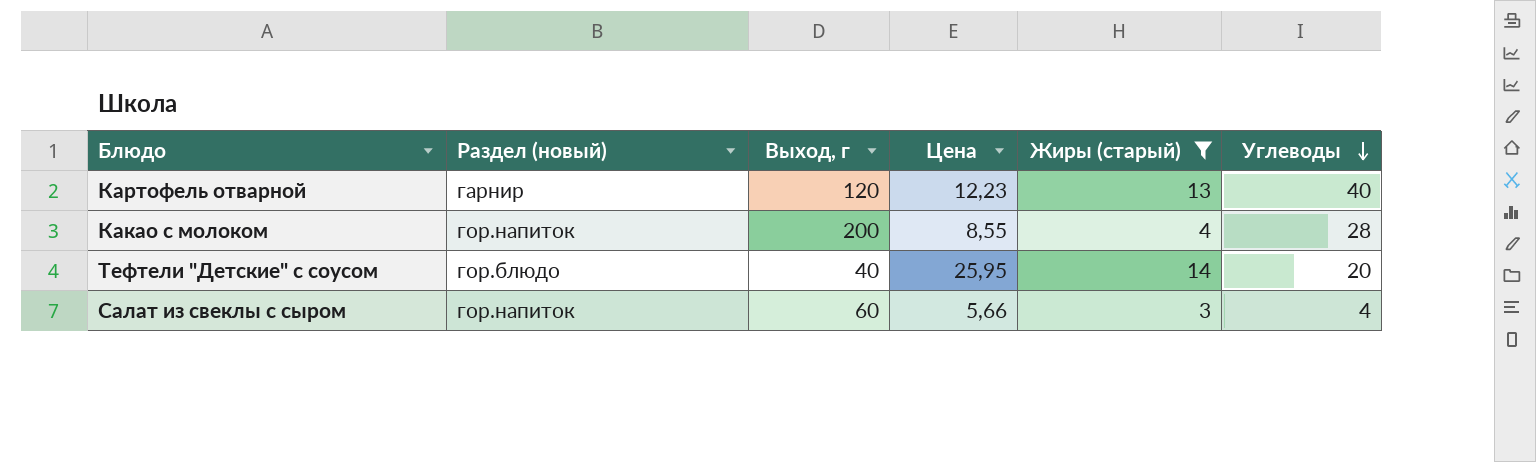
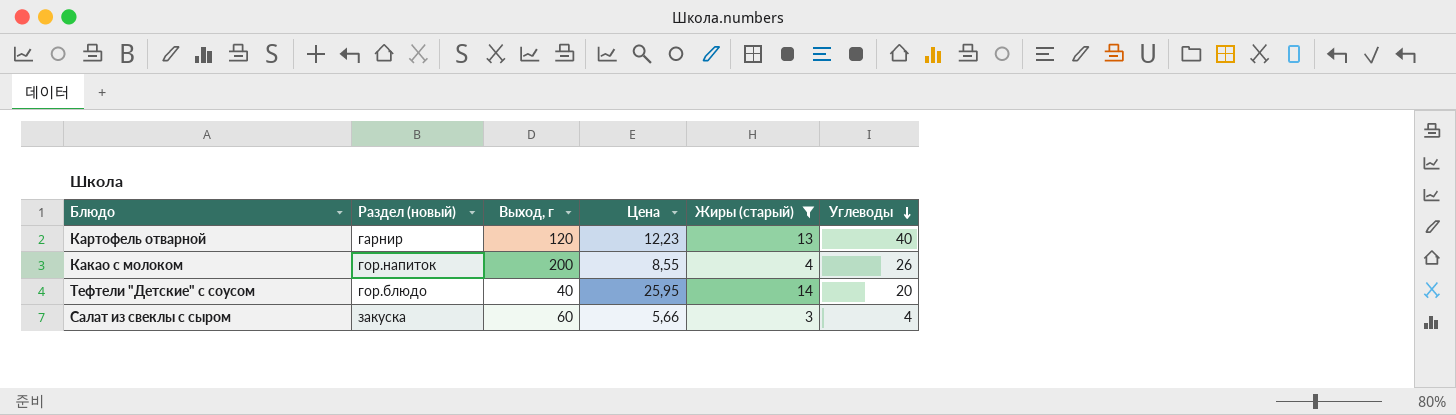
Какао с молоком | Углеводы: 28 -> 26
Салат из свеклы с сыром | Раздел (новый): гор.напиток -> закуска

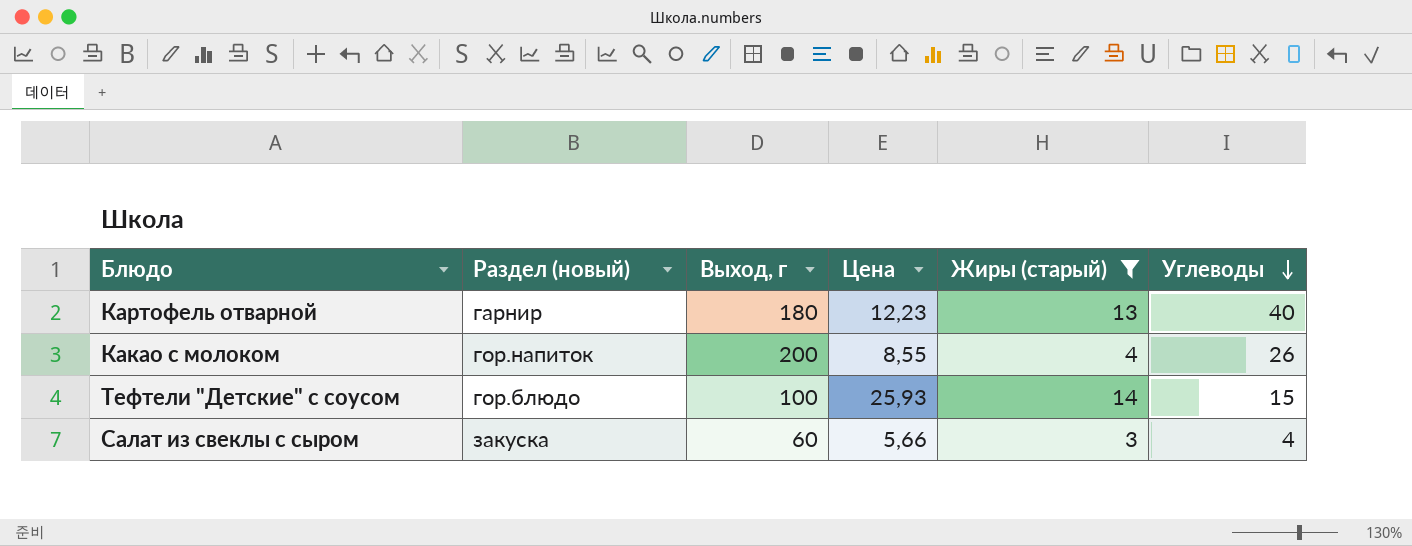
Картофель отварной | Выход, г: 120 -> 180
Тефтели "Детские" с соусом | Выход, г: 40 -> 100
Тефтели "Детские" с соусом | Цена: 25,95 -> 25,93
Тефтели "Детские" с соусом | Углеводы: 20 -> 15

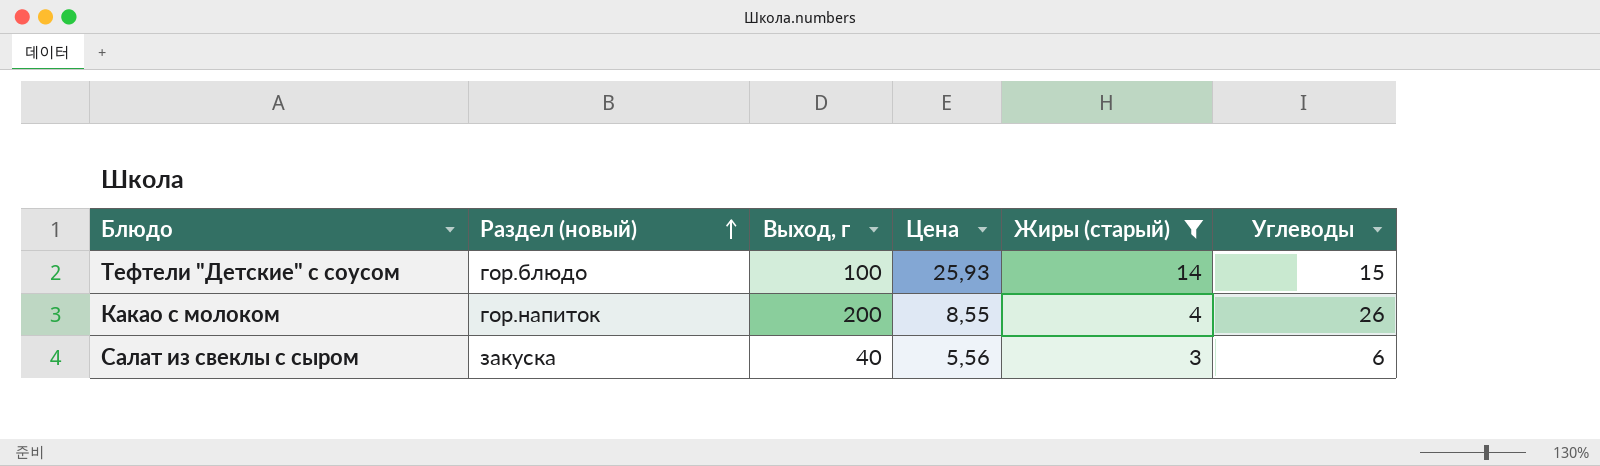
row order: Углеводы descending -> Раздел (новый) ascending
row Картофель отварной: гарнир | 180 | 12,23 | 13 | 40 -> none
Салат из свеклы с сыром | Выход, г: 60 -> 40
Салат из свеклы с сыром | Цена: 5,66 -> 5,56
Салат из свеклы с сыром | Углеводы: 4 -> 6

